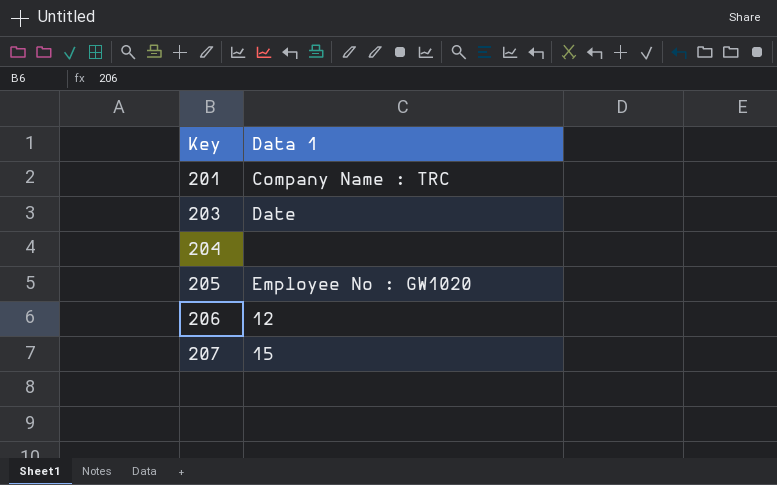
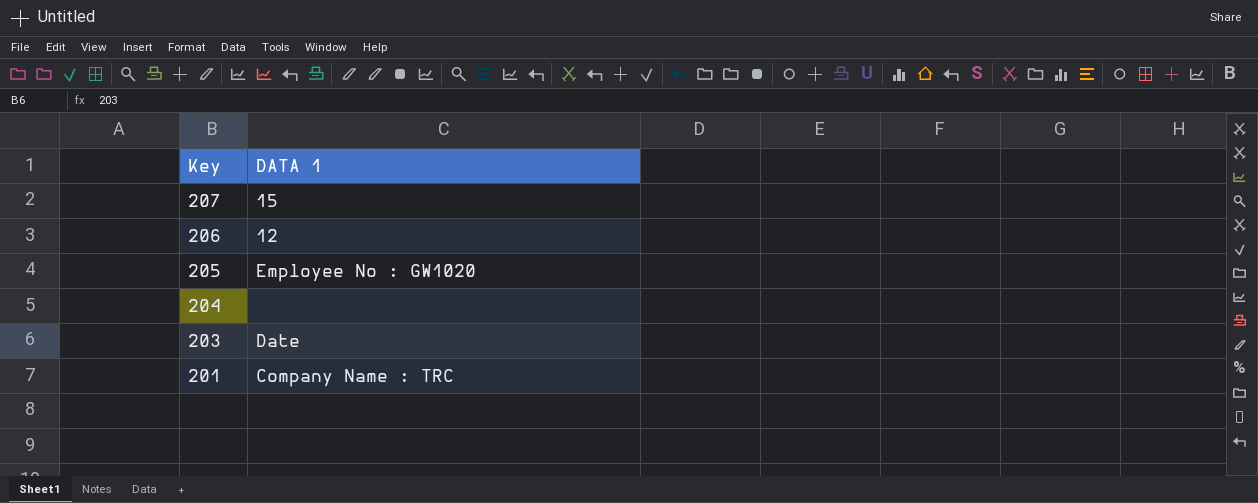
row order: Key ascending -> Key descending
column name: Data 1 -> DATA 1

